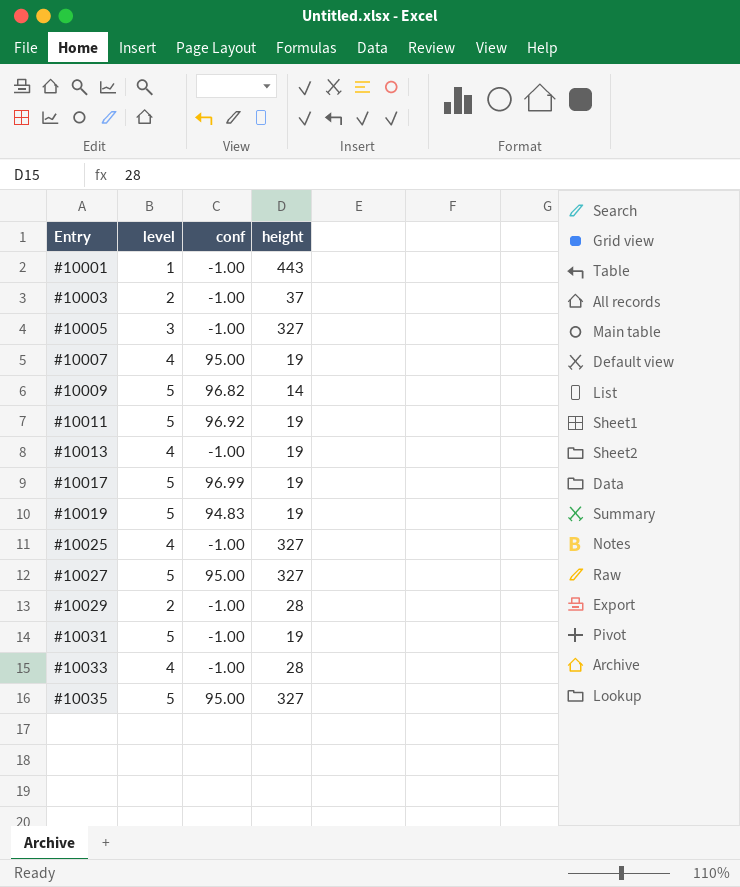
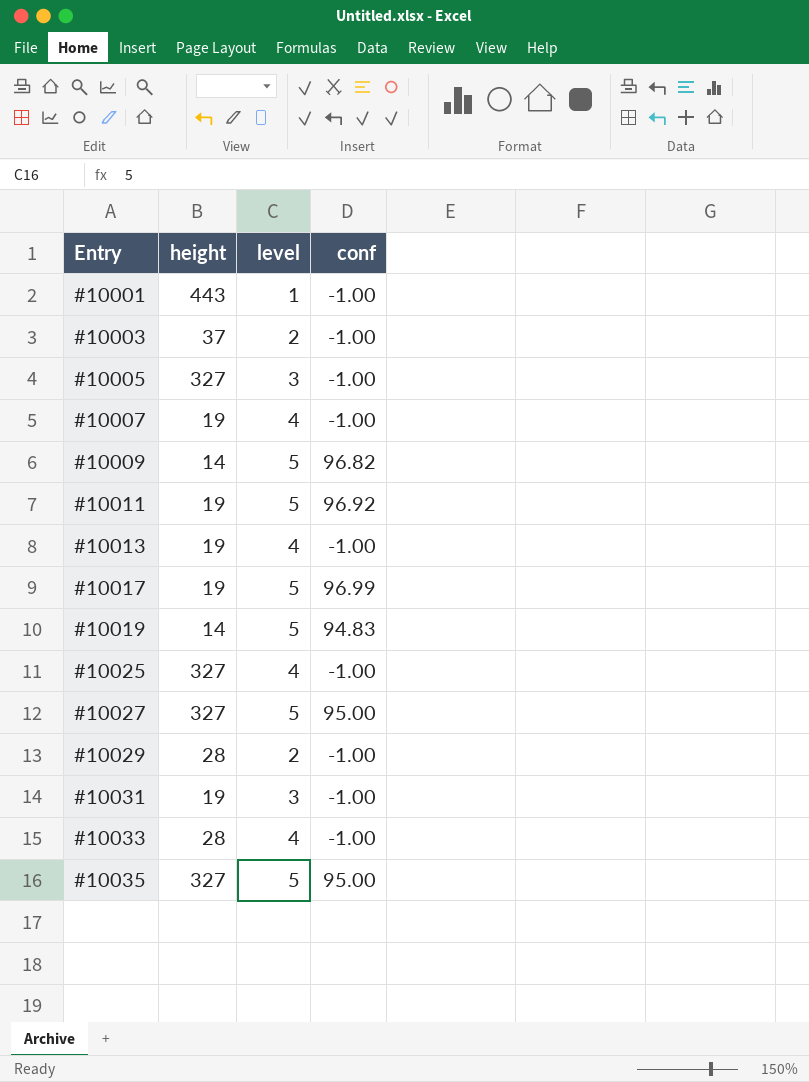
column height | position: 4 -> 2
#10007 | conf: 95.00 -> -1.00
#10019 | height: 19 -> 14
#10031 | level: 5 -> 3

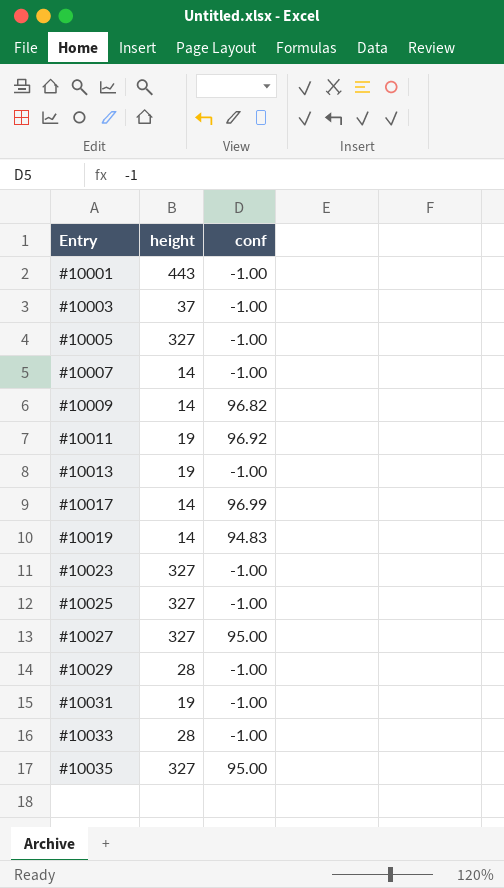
column level | position: 3 -> none
#10007 | height: 19 -> 14
#10017 | height: 19 -> 14
row #10023: none -> 327 | -1.00

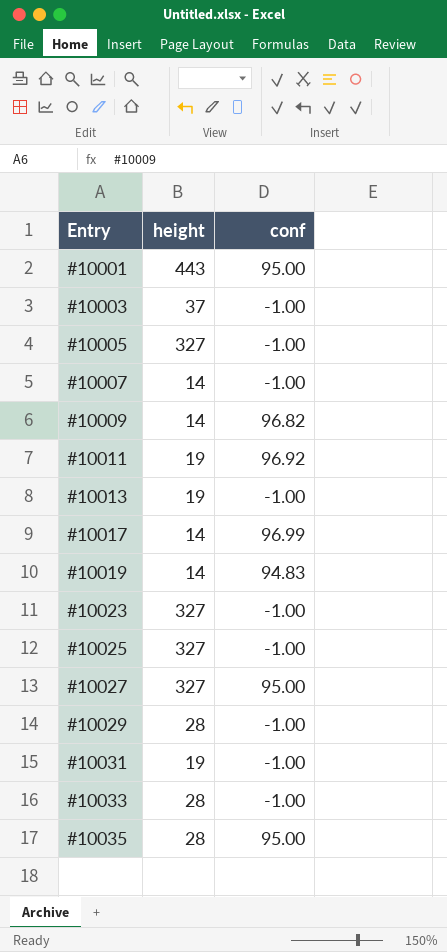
#10001 | conf: -1.00 -> 95.00
#10035 | height: 327 -> 28

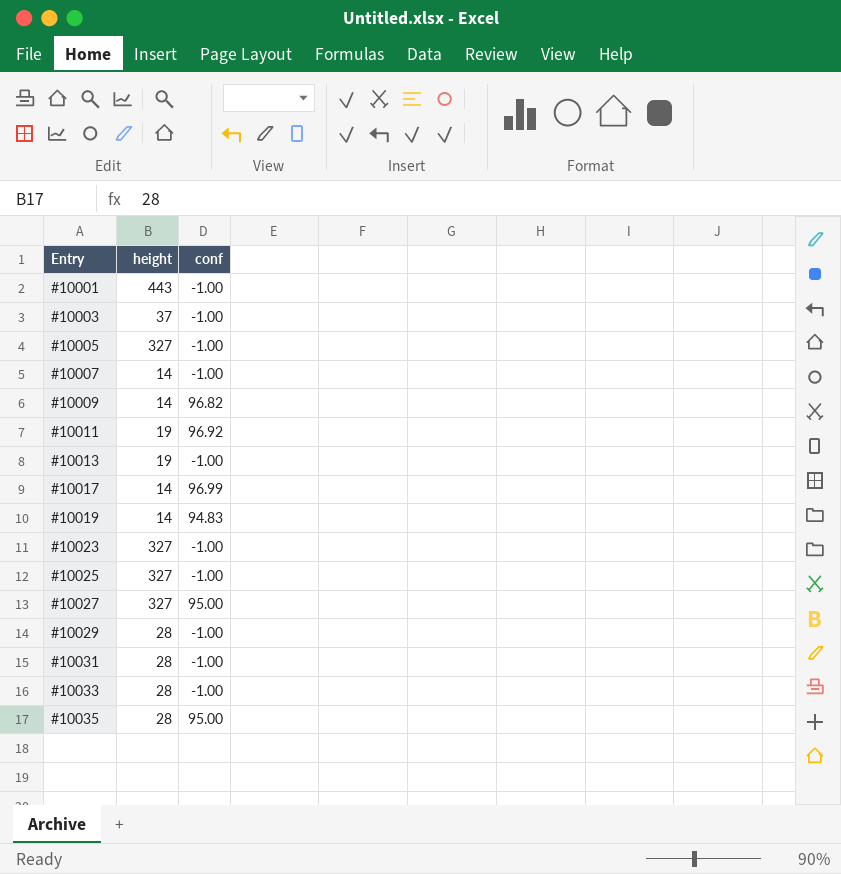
#10001 | conf: 95.00 -> -1.00
#10031 | height: 19 -> 28

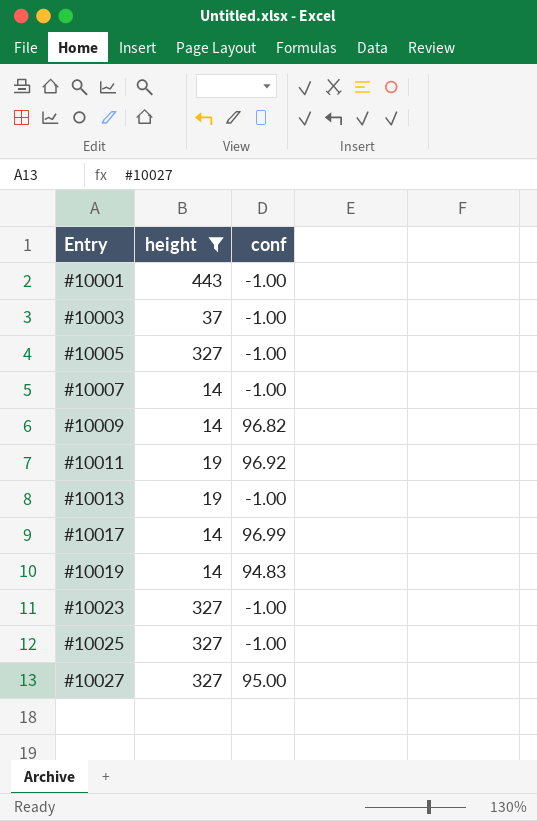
filter: none -> height != 28

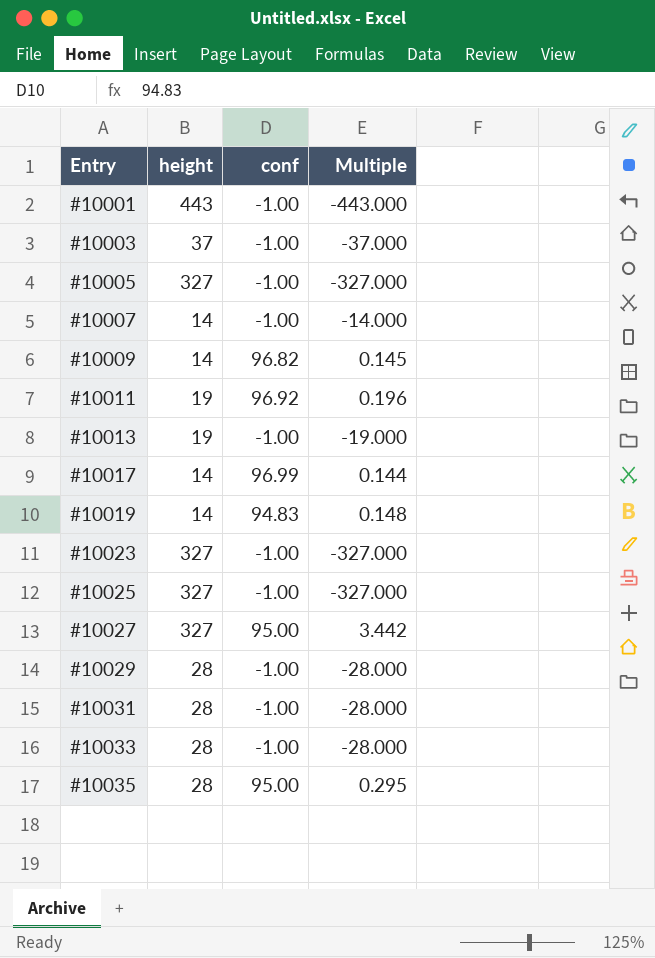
filter: height != 28 -> none
column Multiple | formula: none -> [height] / [conf]

